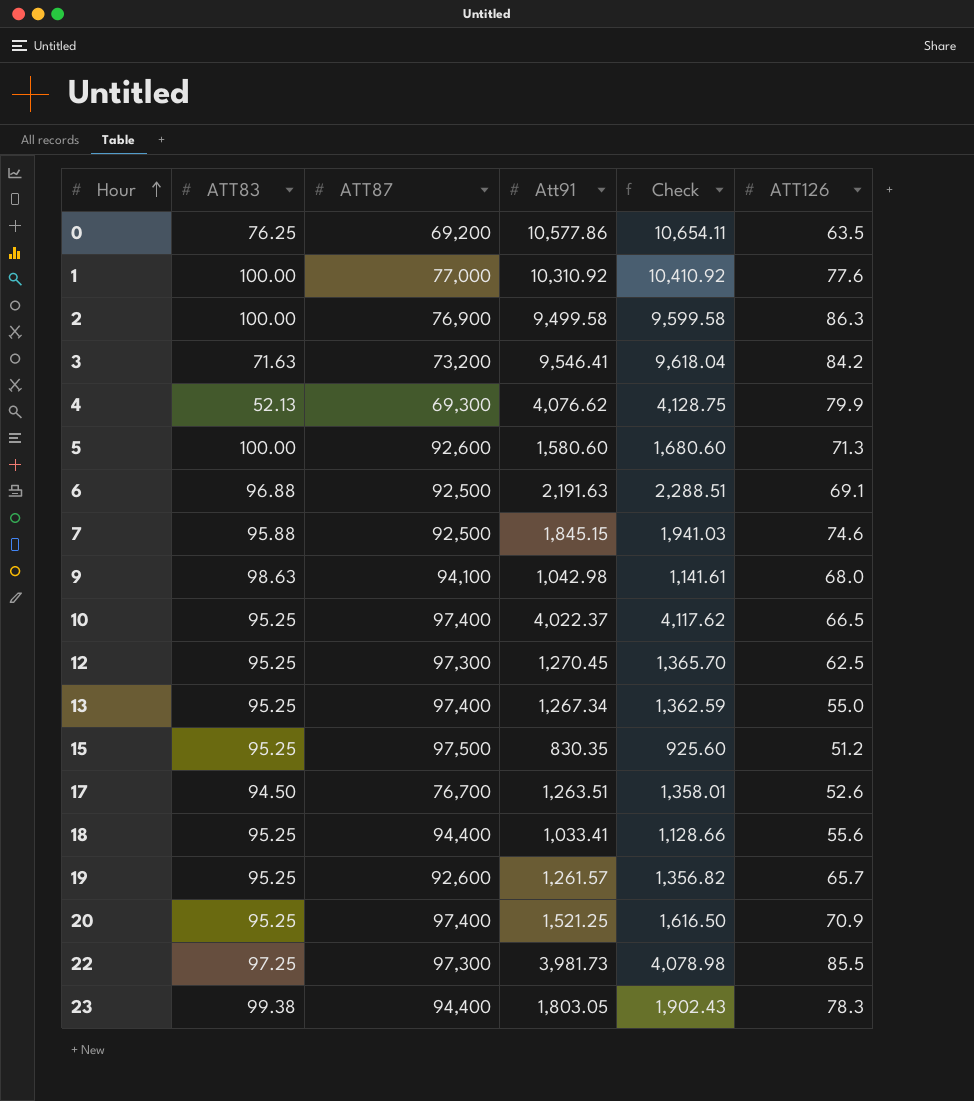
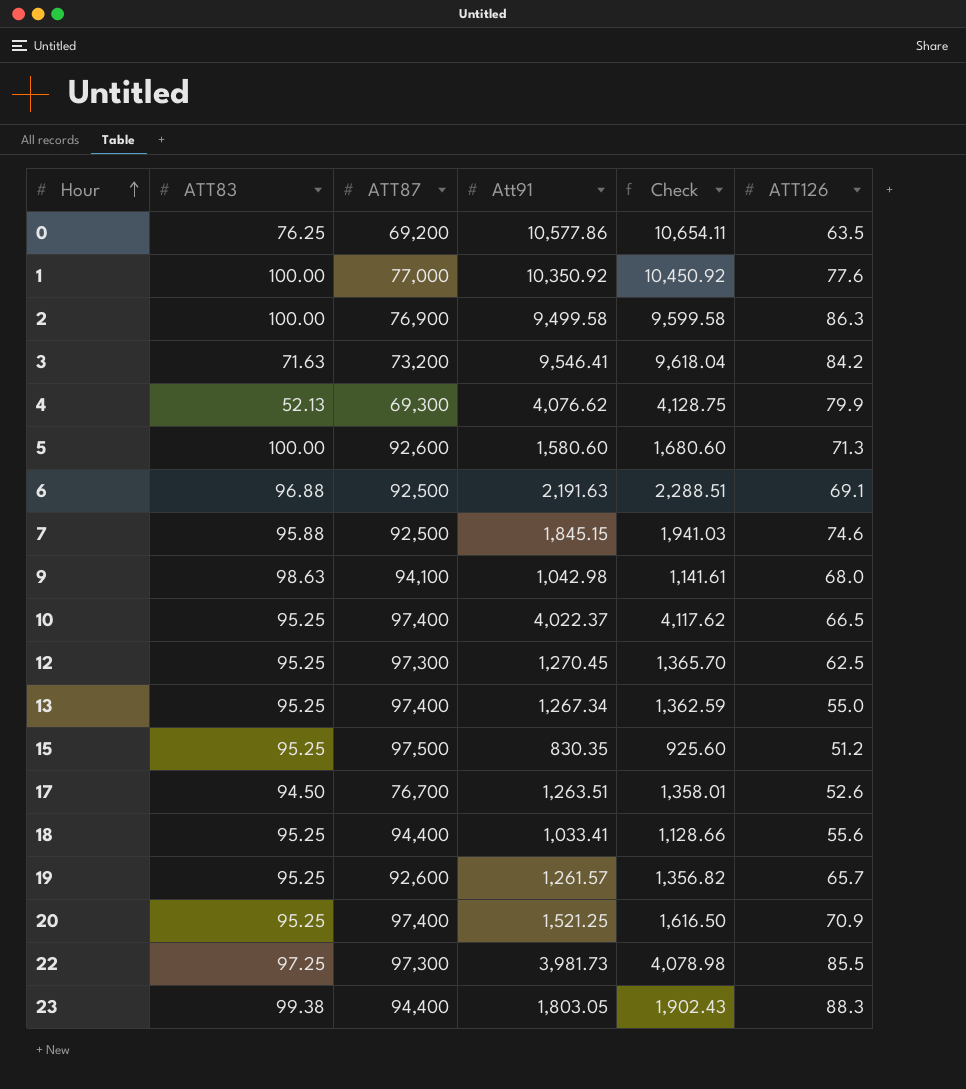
1 | Att91: 10,310.92 -> 10,350.92
1 | Check: 10,410.92 -> 10,450.92
23 | ATT126: 78.3 -> 88.3

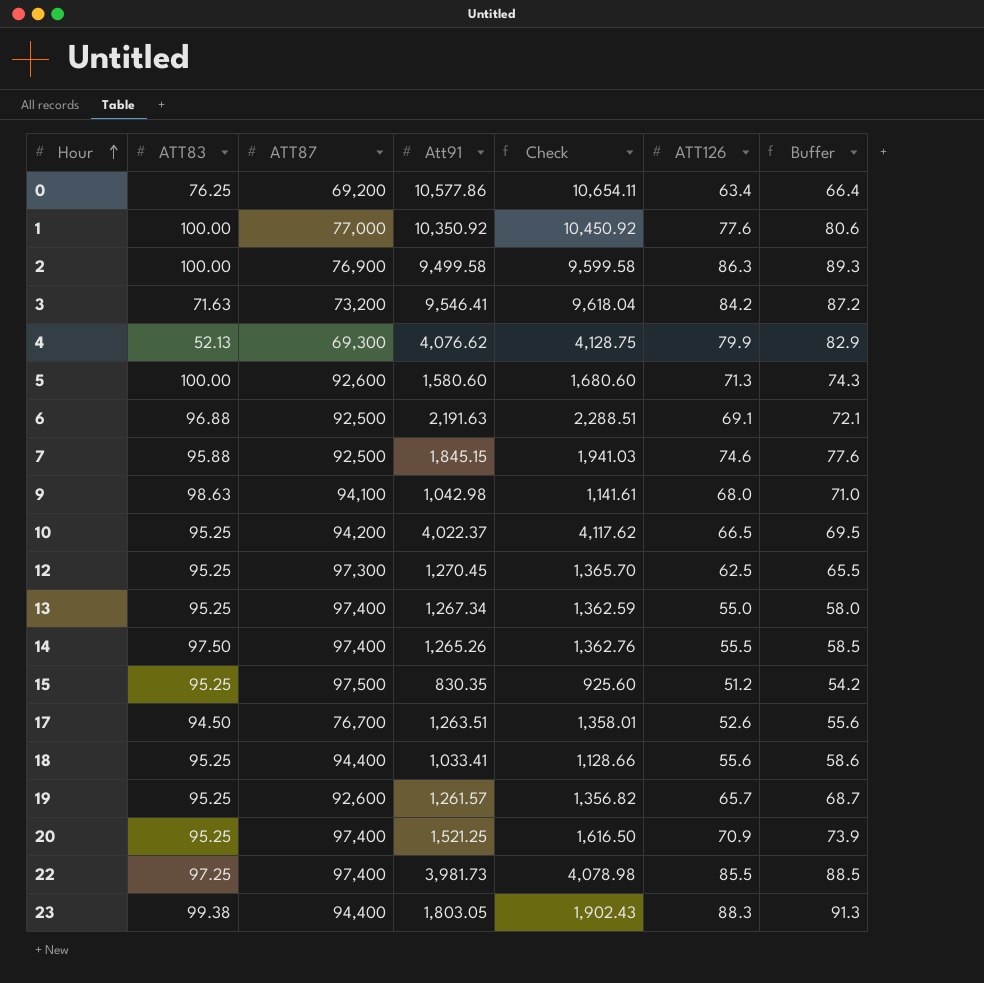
column Buffer | formula: none -> [ATT126] + 3
0 | ATT126: 63.5 -> 63.4
10 | ATT87: 97,400 -> 94,200
row 14: none -> 97.50 | 97,400 | 1,265.26 | 1,362.76 | 55.5 | 58.5
22 | ATT87: 97,300 -> 97,400

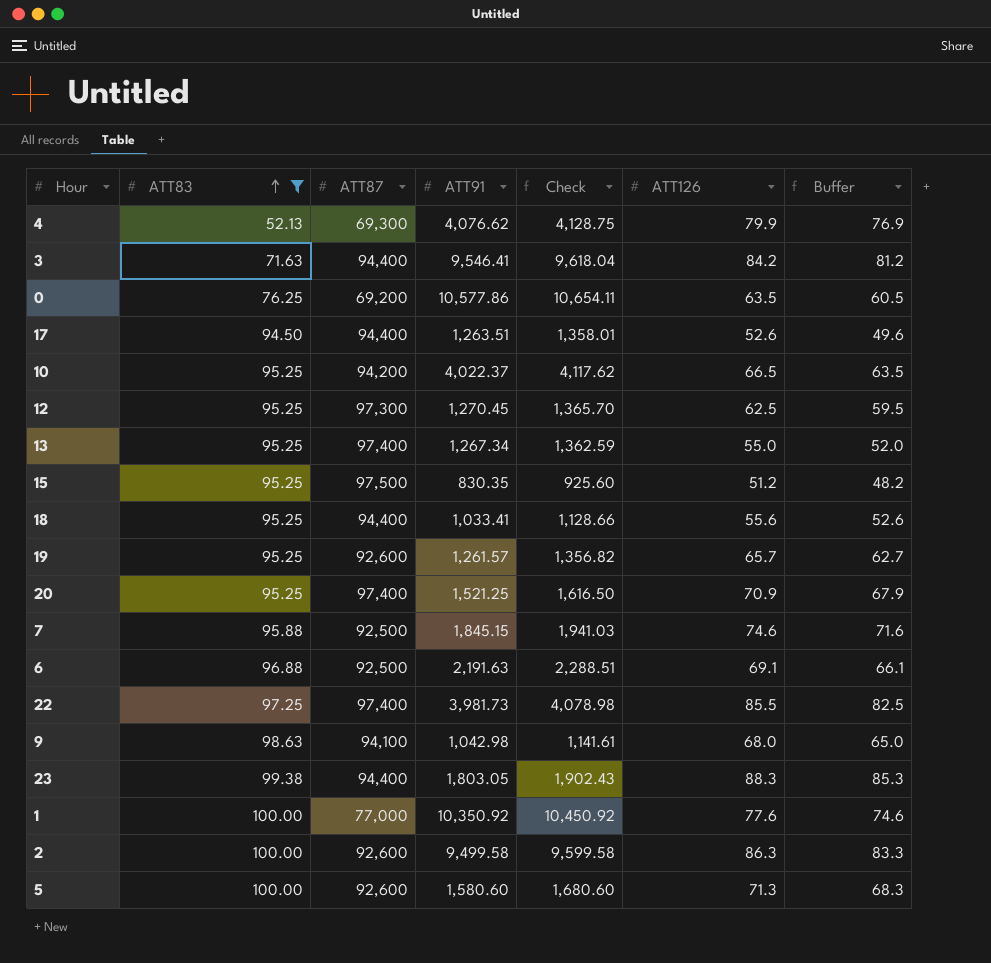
filter: none -> ATT83 != 97.50
row order: Hour ascending -> ATT83 ascending
column name: Att91 -> ATT91
column Buffer | formula: [ATT126] + 3 -> [ATT126] - 3
3 | ATT87: 73,200 -> 94,400
0 | ATT126: 63.4 -> 63.5
17 | ATT87: 76,700 -> 94,400
2 | ATT87: 76,900 -> 92,600

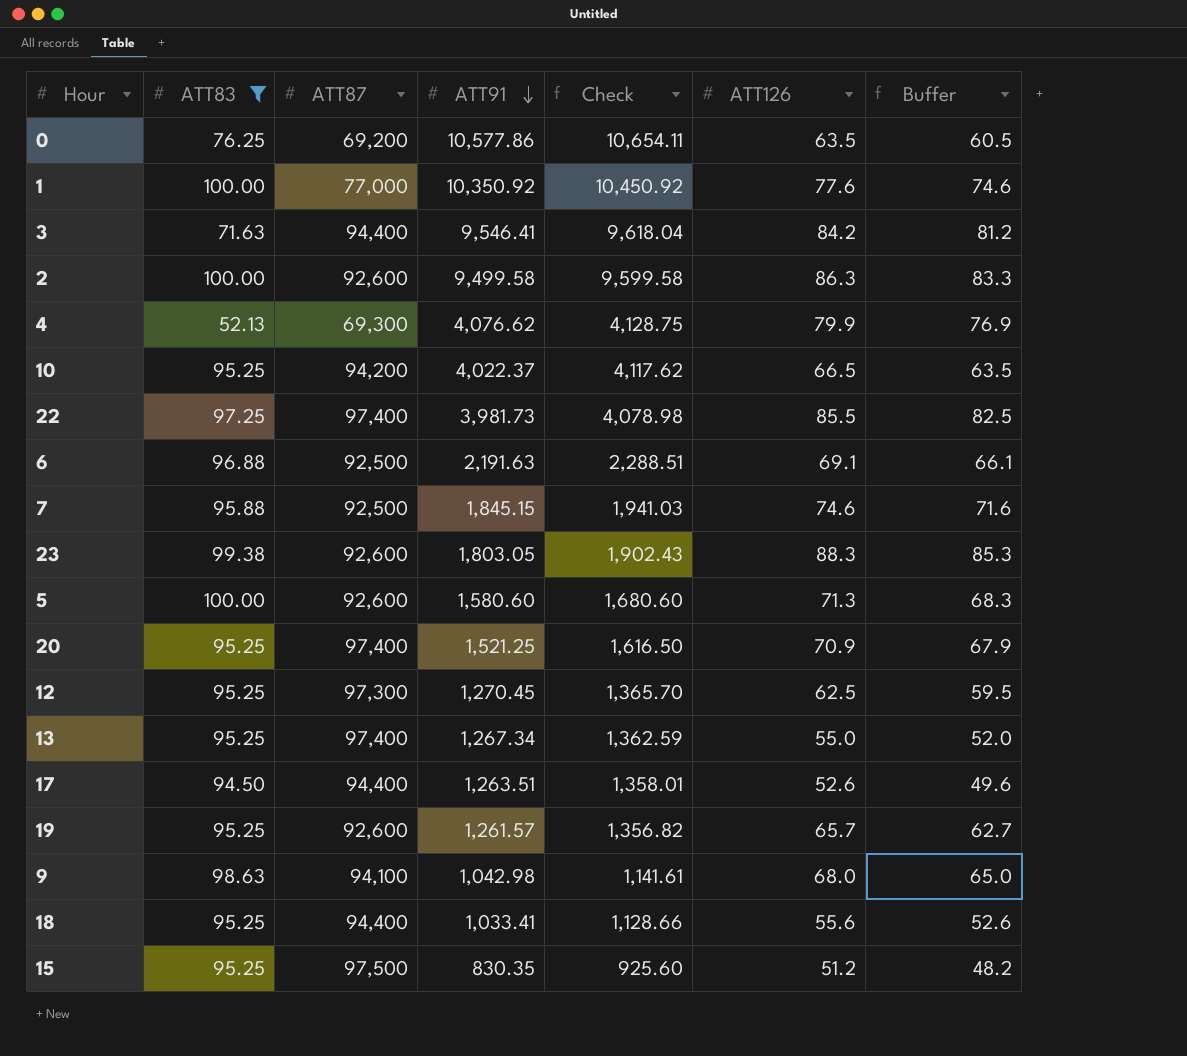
row order: ATT83 ascending -> ATT91 descending
23 | ATT87: 94,400 -> 92,600

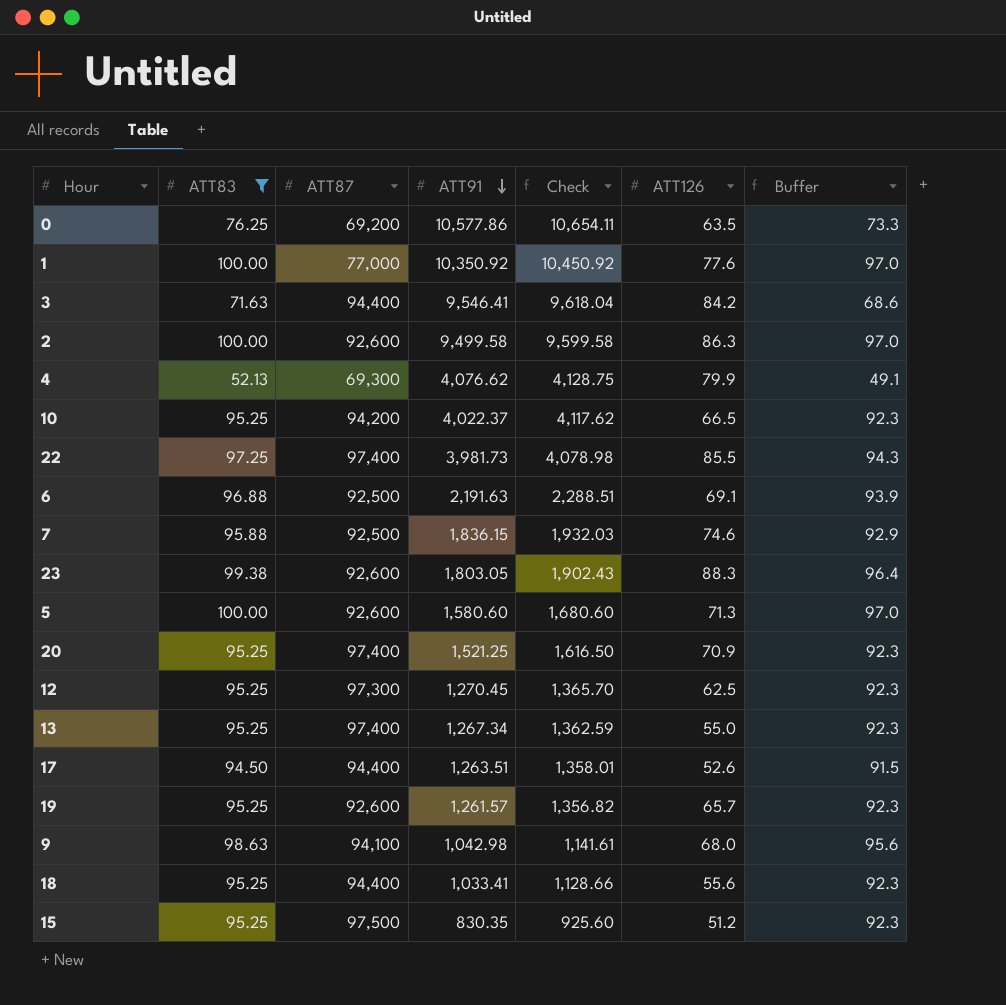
column Buffer | formula: [ATT126] - 3 -> [ATT83] - 3
7 | ATT91: 1,845.15 -> 1,836.15
7 | Check: 1,941.03 -> 1,932.03

